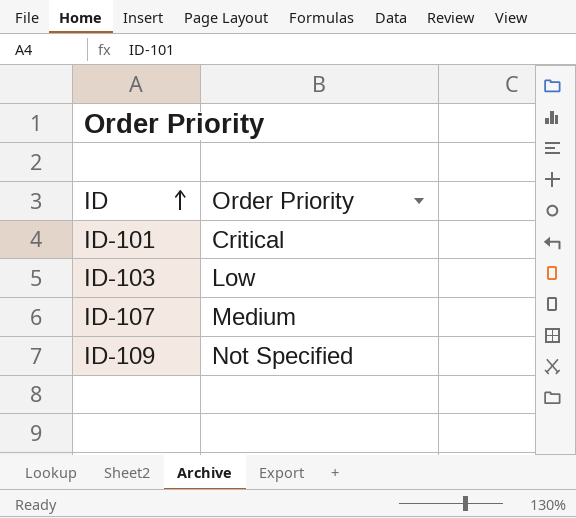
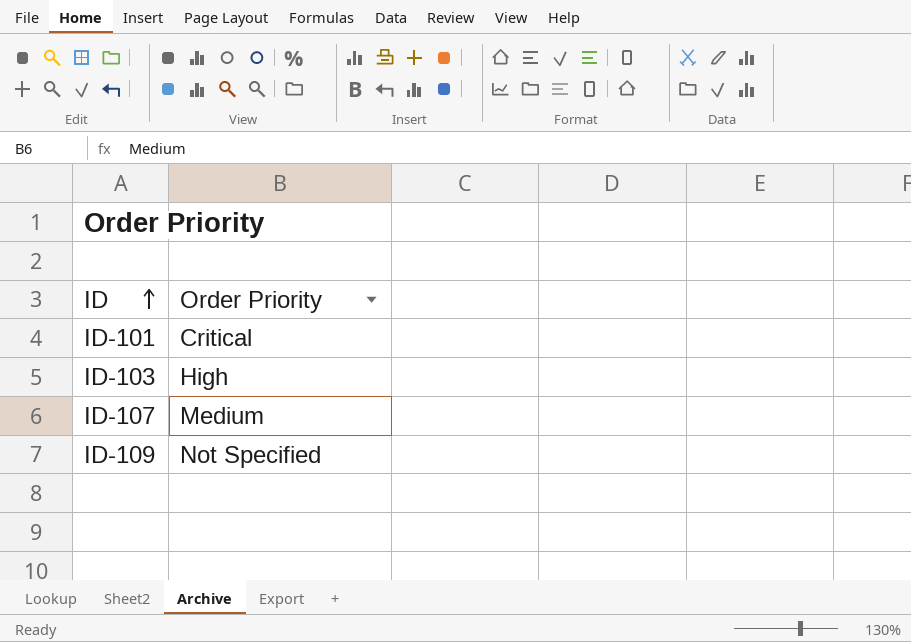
ID-103 | Order Priority: Low -> High

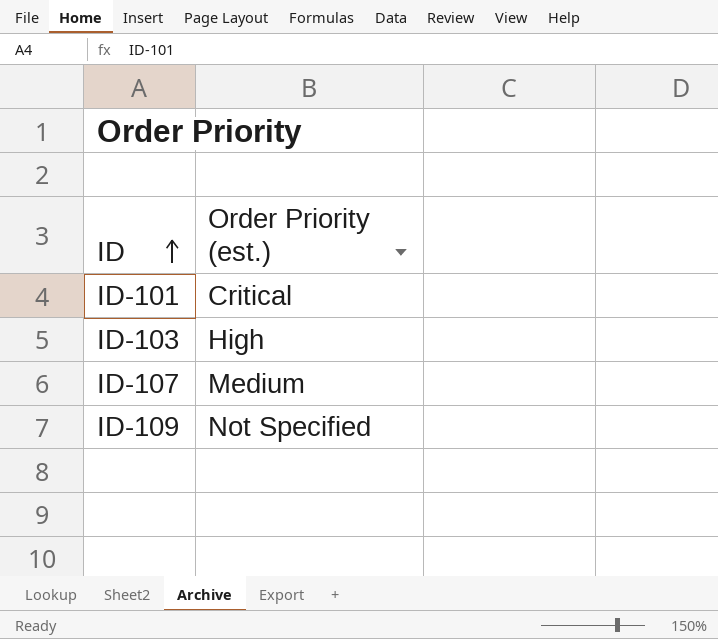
column name: Order Priority -> Order Priority (est.)

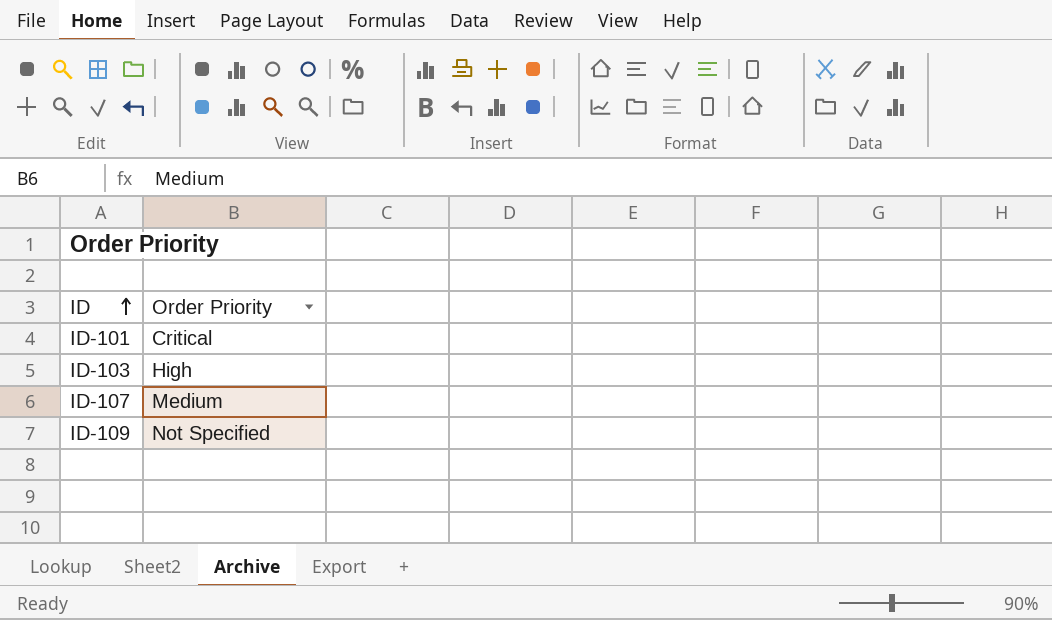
column name: Order Priority (est.) -> Order Priority

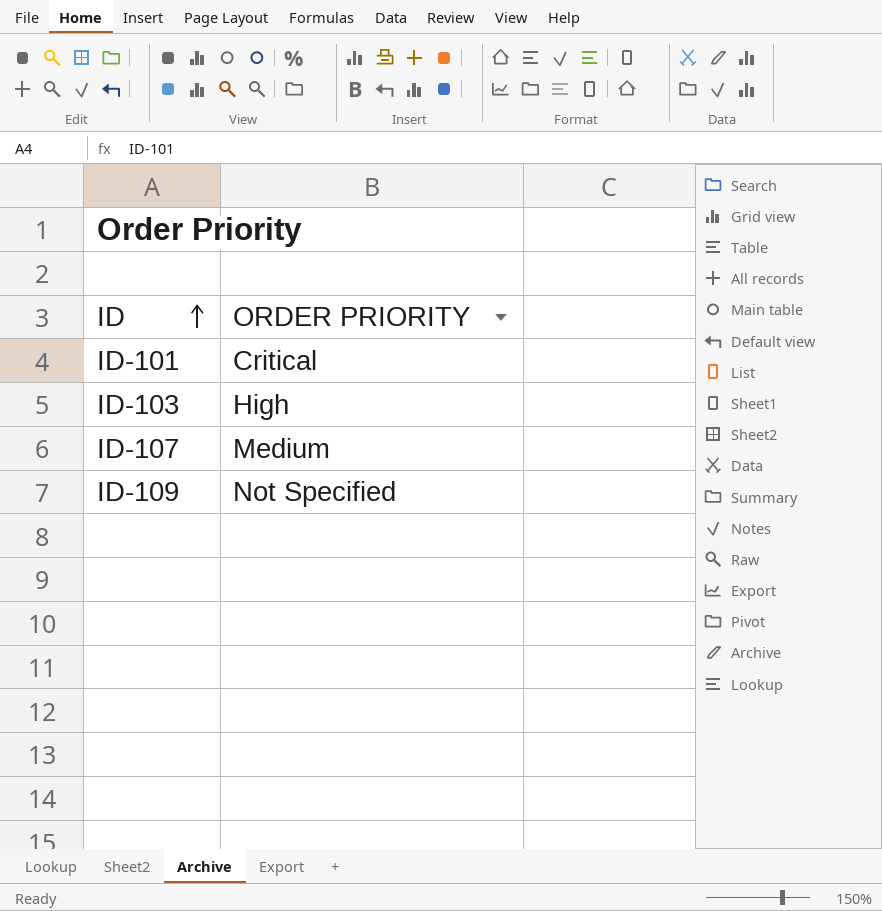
column name: Order Priority -> ORDER PRIORITY

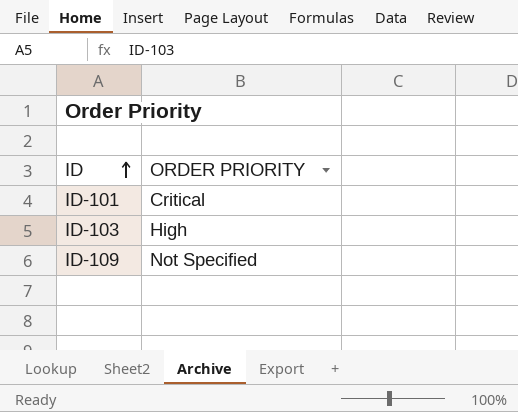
row ID-107: Medium -> none

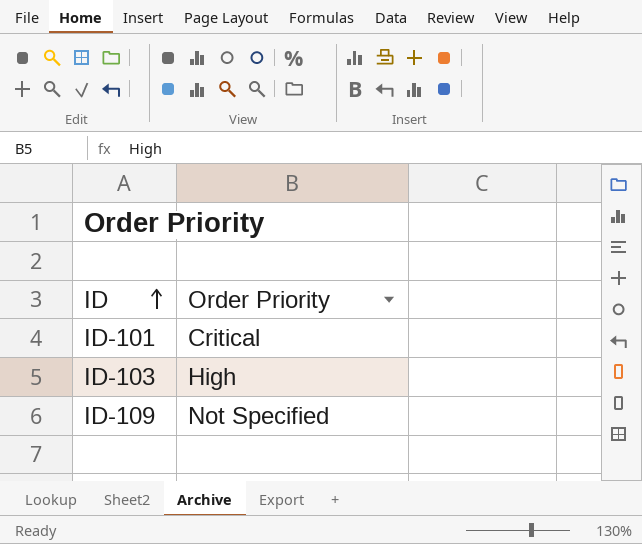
column name: ORDER PRIORITY -> Order Priority

